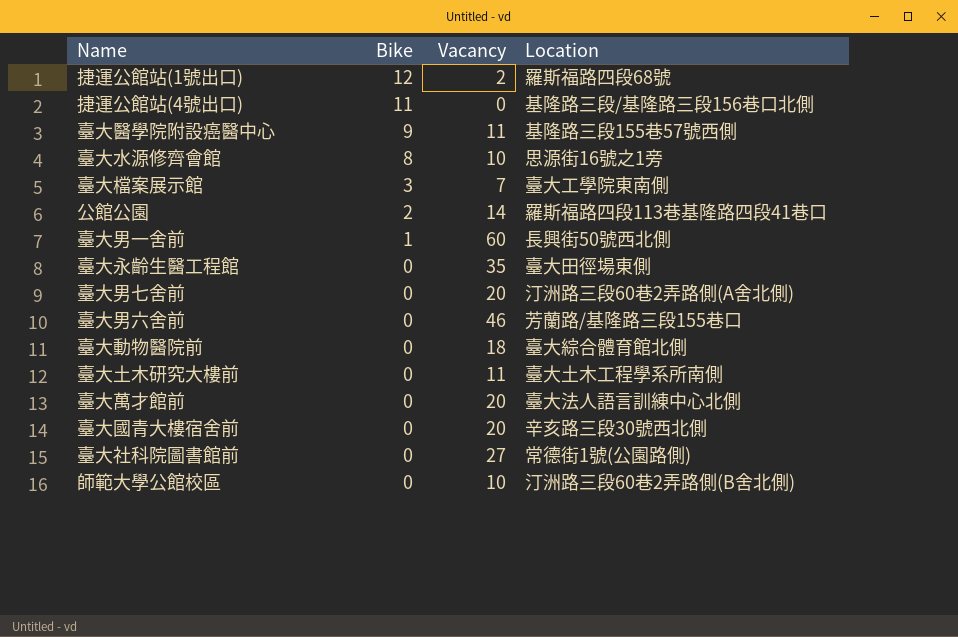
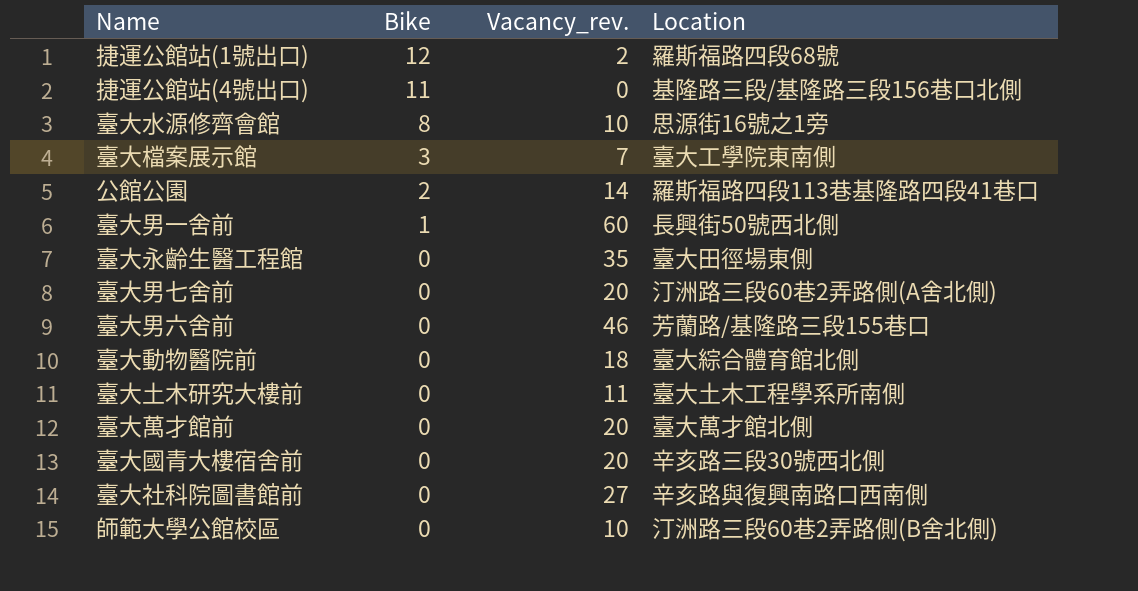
column name: Vacancy -> Vacancy_rev.
row 臺大醫學院附設癌醫中心: 9 | 11 | 基隆路三段155巷57號西側 -> none
臺大萬才館前 | Location: 臺大法人語言訓練中心北側 -> 臺大萬才館北側
臺大社科院圖書館前 | Location: 常德街1號(公園路側) -> 辛亥路與復興南路口西南側

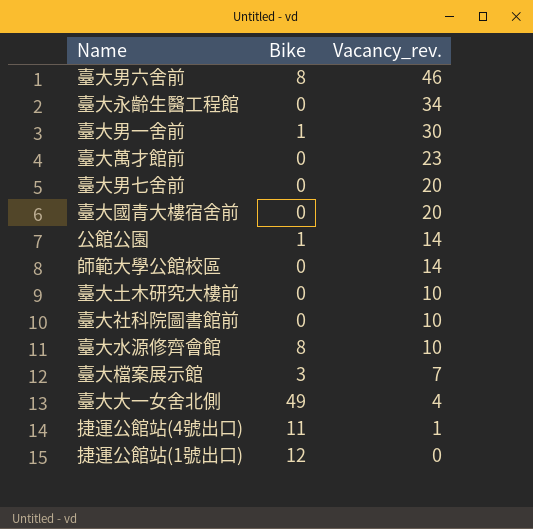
row order: Bike descending -> Vacancy_rev. descending
column Location | position: 4 -> none
row 臺大動物醫院前: 0 | 18 | 臺大綜合體育館北側 -> none
臺大男六舍前 | Bike: 0 -> 8
臺大永齡生醫工程館 | Vacancy_rev.: 35 -> 34
臺大男一舍前 | Vacancy_rev.: 60 -> 30
臺大萬才館前 | Vacancy_rev.: 20 -> 23
公館公園 | Bike: 2 -> 1
師範大學公館校區 | Vacancy_rev.: 10 -> 14
臺大土木研究大樓前 | Vacancy_rev.: 11 -> 10
臺大社科院圖書館前 | Vacancy_rev.: 27 -> 10
row 臺大大一女舍北側: none -> 49 | 4
捷運公館站(4號出口) | Vacancy_rev.: 0 -> 1
捷運公館站(1號出口) | Vacancy_rev.: 2 -> 0

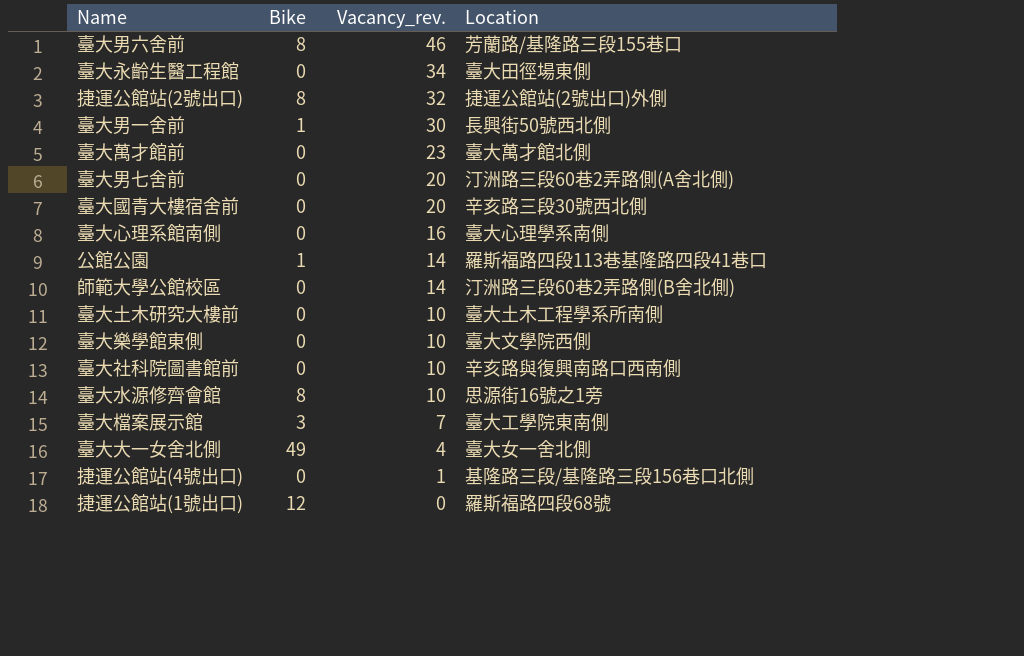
column Location | position: none -> 4
row 捷運公館站(2號出口): none -> 8 | 32 | 捷運公館站(2號出口)外側
row 臺大心理系館南側: none -> 0 | 16 | 臺大心理學系南側
row 臺大樂學館東側: none -> 0 | 10 | 臺大文學院西側
捷運公館站(4號出口) | Bike: 11 -> 0

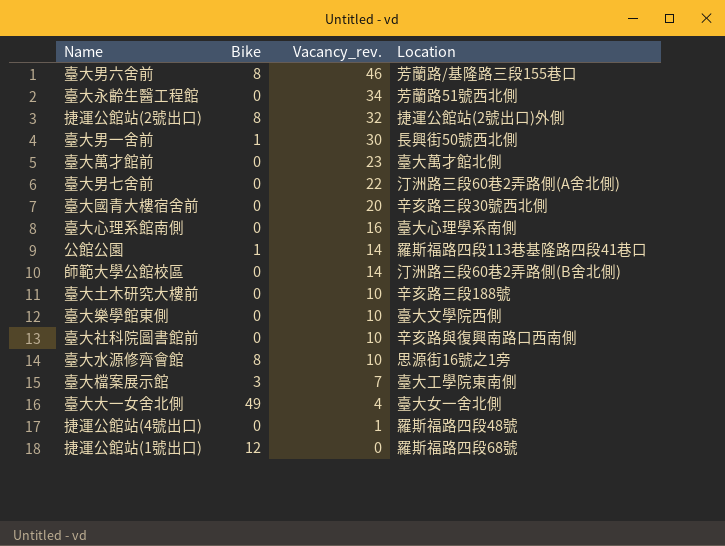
臺大永齡生醫工程館 | Location: 臺大田徑場東側 -> 芳蘭路51號西北側
臺大男七舍前 | Vacancy_rev.: 20 -> 22
臺大土木研究大樓前 | Location: 臺大土木工程學系所南側 -> 辛亥路三段188號
捷運公館站(4號出口) | Location: 基隆路三段/基隆路三段156巷口北側 -> 羅斯福路四段48號

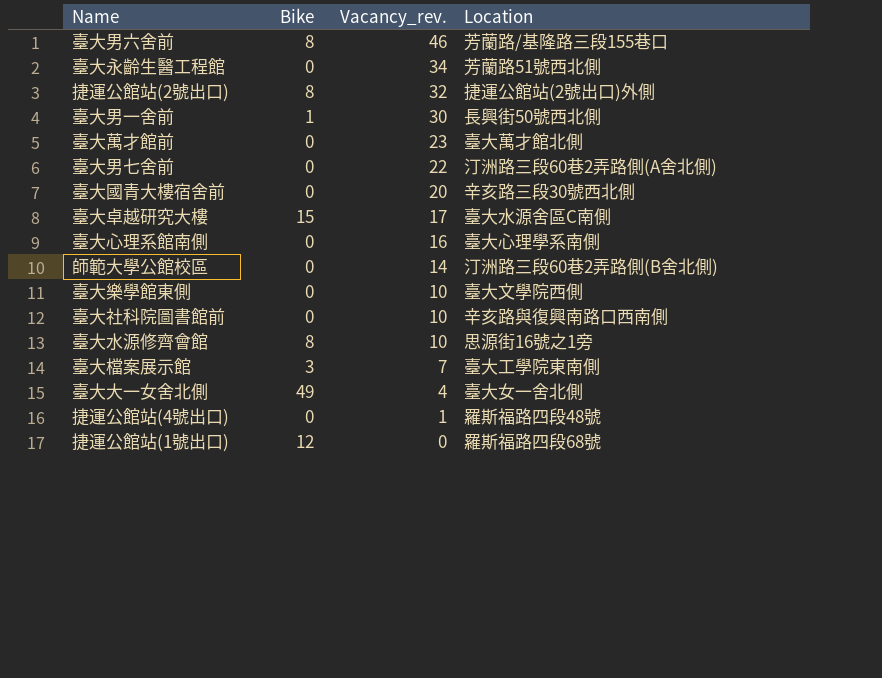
row 公館公園: 1 | 14 | 羅斯福路四段113巷基隆路四段41巷口 -> none
row 臺大土木研究大樓前: 0 | 10 | 辛亥路三段188號 -> none
row 臺大卓越研究大樓: none -> 15 | 17 | 臺大水源舍區C南側

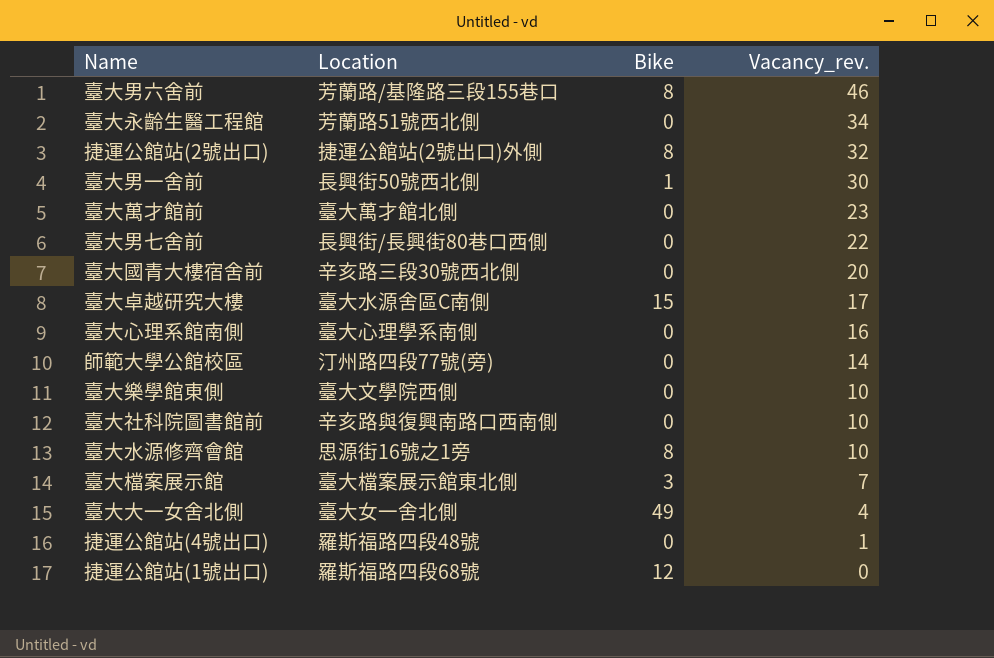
column Location | position: 4 -> 2
臺大男七舍前 | Location: 汀洲路三段60巷2弄路側(A舍北側) -> 長興街/長興街80巷口西側
師範大學公館校區 | Location: 汀洲路三段60巷2弄路側(B舍北側) -> 汀州路四段77號(旁)
臺大檔案展示館 | Location: 臺大工學院東南側 -> 臺大檔案展示館東北側

